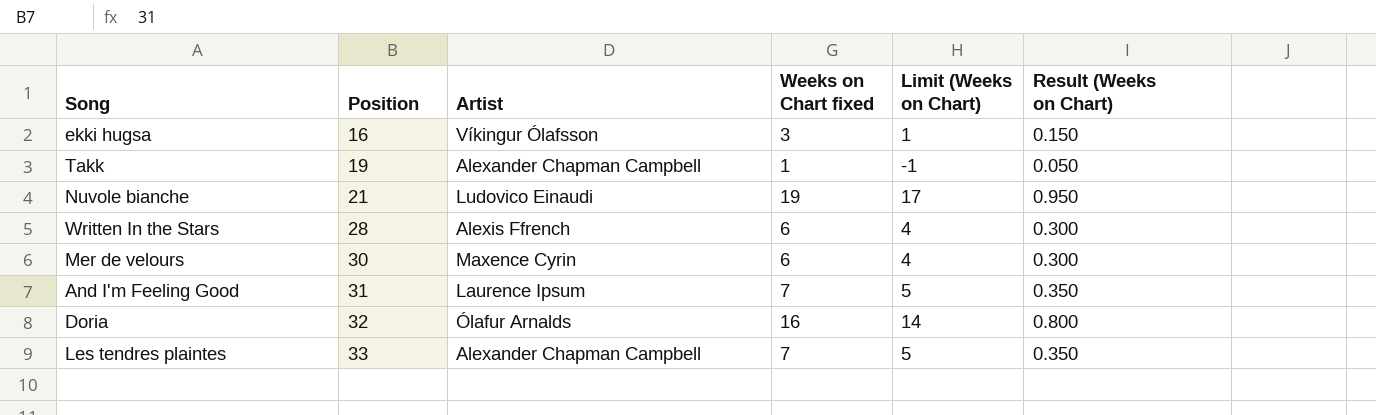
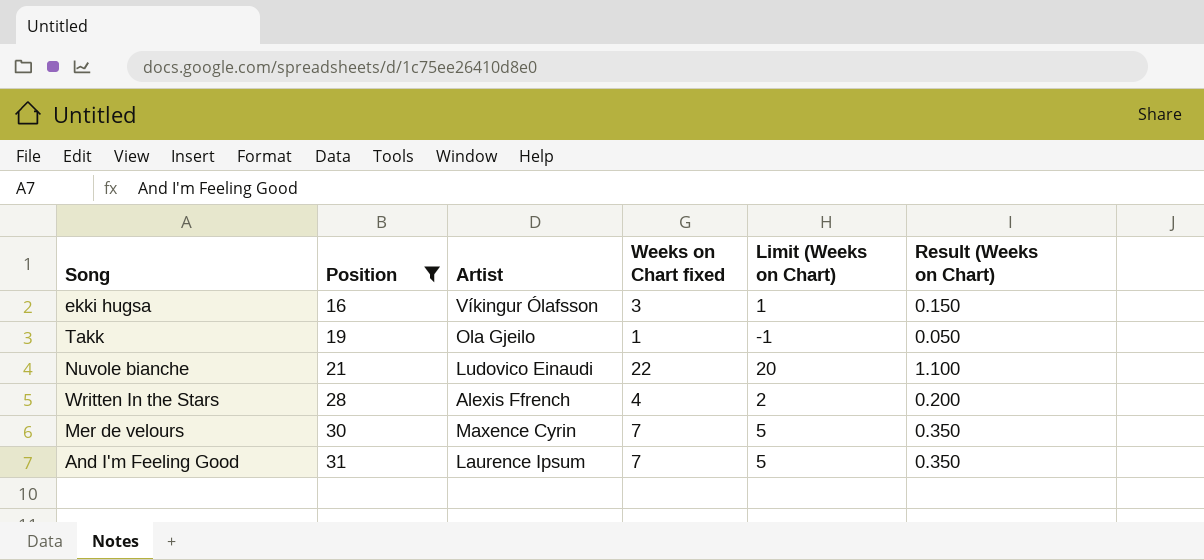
filter: none -> Position <= 31
Takk | Artist: Alexander Chapman Campbell -> Ola Gjeilo
Nuvole bianche | Weeks on Chart fixed: 19 -> 22
Nuvole bianche | Limit (Weeks on Chart): 17 -> 20
Nuvole bianche | Result (Weeks on Chart): 0.950 -> 1.100
Written In the Stars | Weeks on Chart fixed: 6 -> 4
Written In the Stars | Limit (Weeks on Chart): 4 -> 2
Written In the Stars | Result (Weeks on Chart): 0.300 -> 0.200
Mer de velours | Weeks on Chart fixed: 6 -> 7
Mer de velours | Limit (Weeks on Chart): 4 -> 5
Mer de velours | Result (Weeks on Chart): 0.300 -> 0.350

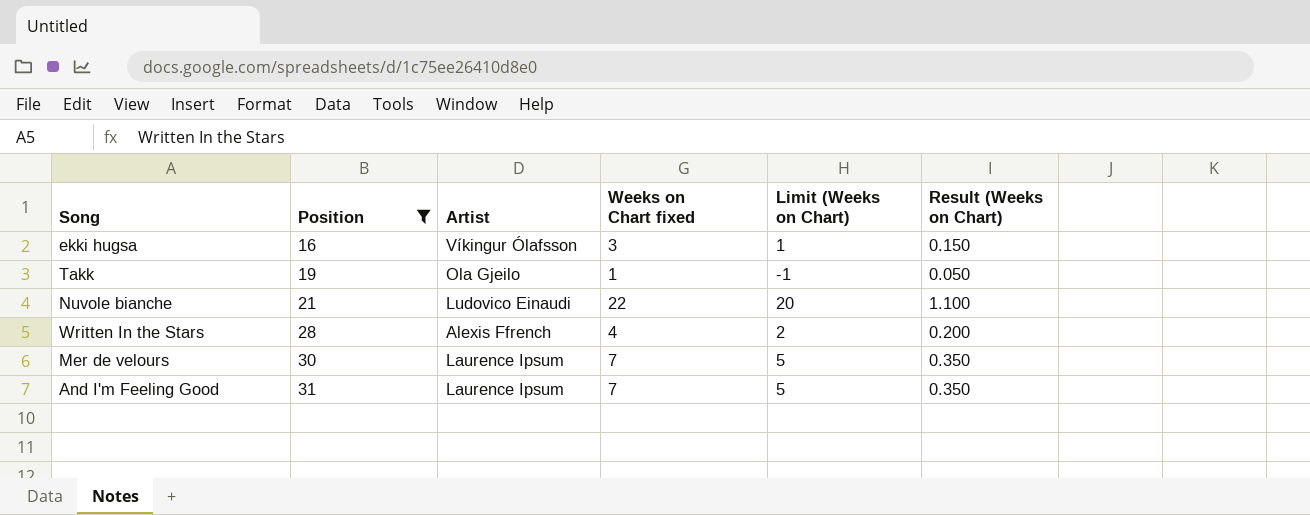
Mer de velours | Artist: Maxence Cyrin -> Laurence Ipsum

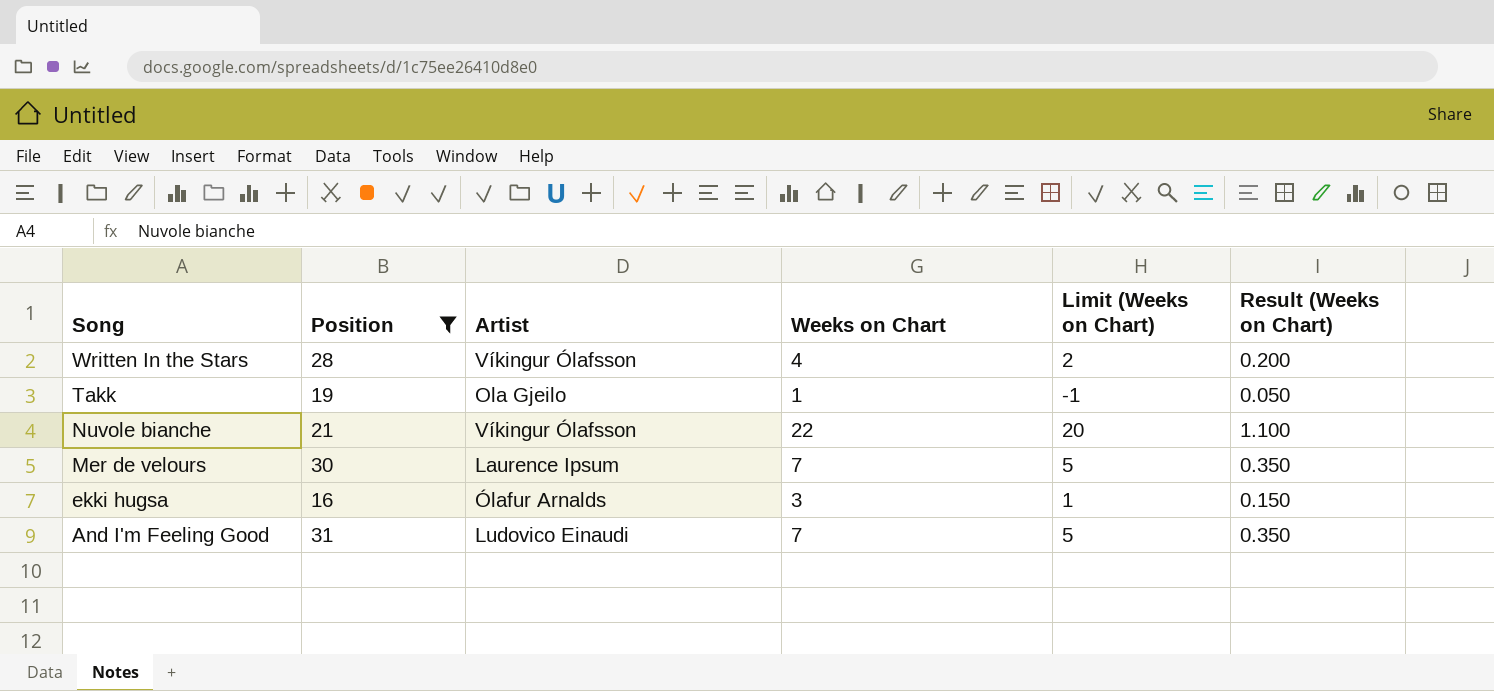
row order: Position ascending -> Song descending
column name: Weeks on Chart fixed -> Weeks on Chart
Written In the Stars | Artist: Alexis Ffrench -> Víkingur Ólafsson
Nuvole bianche | Artist: Ludovico Einaudi -> Víkingur Ólafsson
ekki hugsa | Artist: Víkingur Ólafsson -> Ólafur Arnalds
And I'm Feeling Good | Artist: Laurence Ipsum -> Ludovico Einaudi

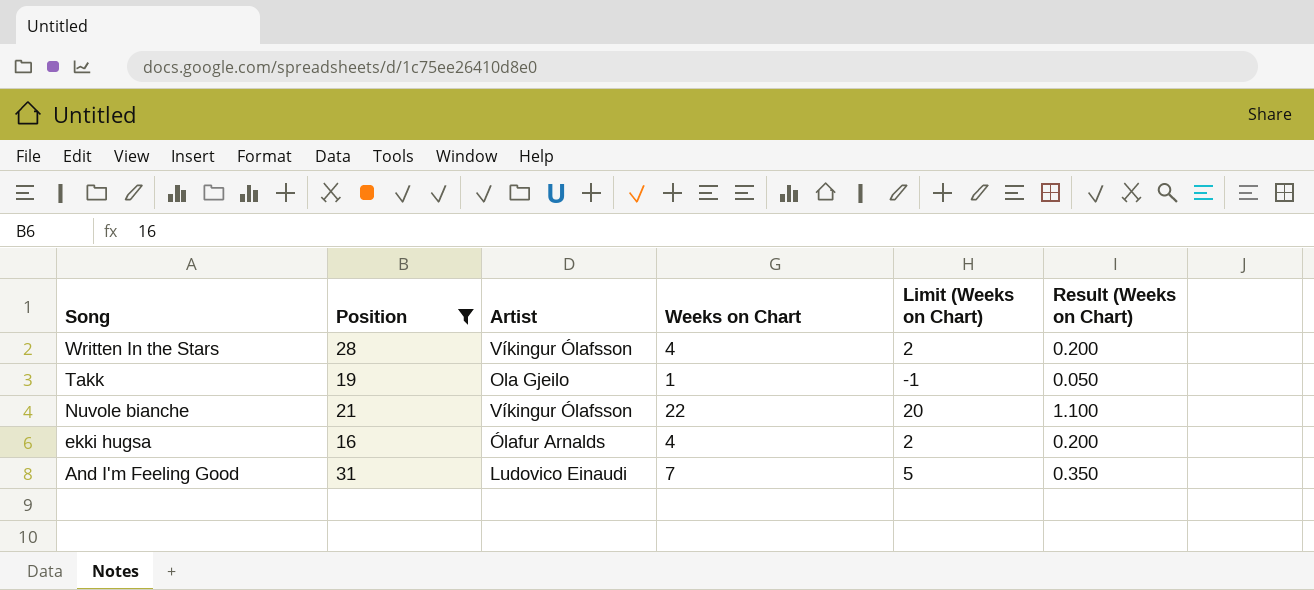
row Mer de velours: 30 | Laurence Ipsum | 7 | 5 | 0.350 -> none
ekki hugsa | Weeks on Chart: 3 -> 4
ekki hugsa | Limit (Weeks on Chart): 1 -> 2
ekki hugsa | Result (Weeks on Chart): 0.150 -> 0.200

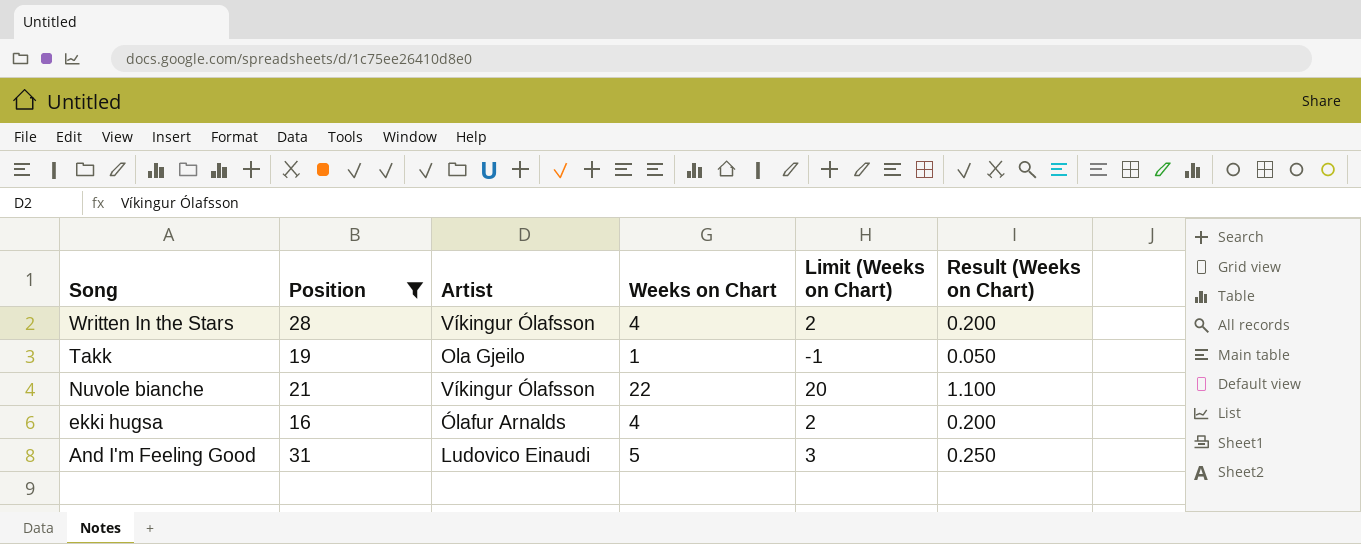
And I'm Feeling Good | Weeks on Chart: 7 -> 5
And I'm Feeling Good | Limit (Weeks on Chart): 5 -> 3
And I'm Feeling Good | Result (Weeks on Chart): 0.350 -> 0.250

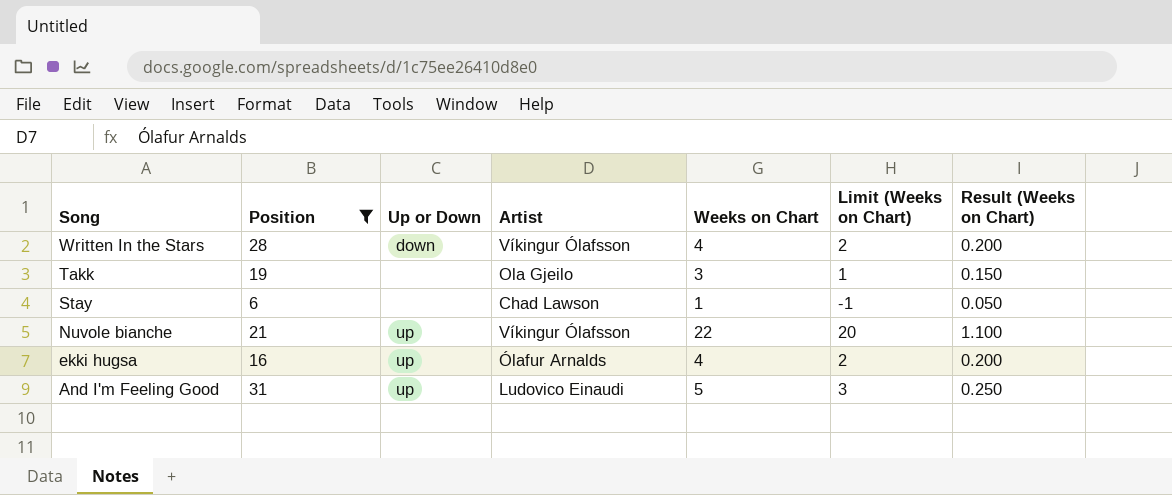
column Up or Down | position: none -> 3
Takk | Weeks on Chart: 1 -> 3
Takk | Limit (Weeks on Chart): -1 -> 1
Takk | Result (Weeks on Chart): 0.050 -> 0.150
row Stay: none -> 6 | none | Chad Lawson | 1 | -1 | 0.050

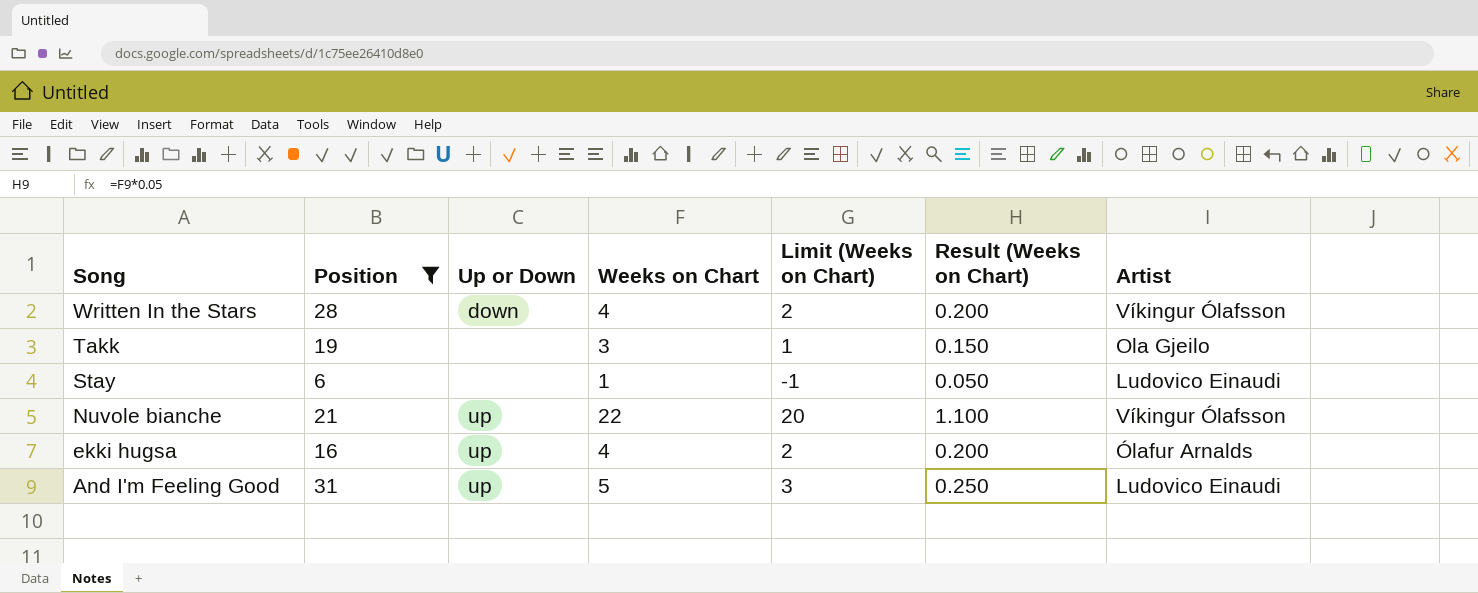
column Artist | position: 4 -> 7
Stay | Artist: Chad Lawson -> Ludovico Einaudi

